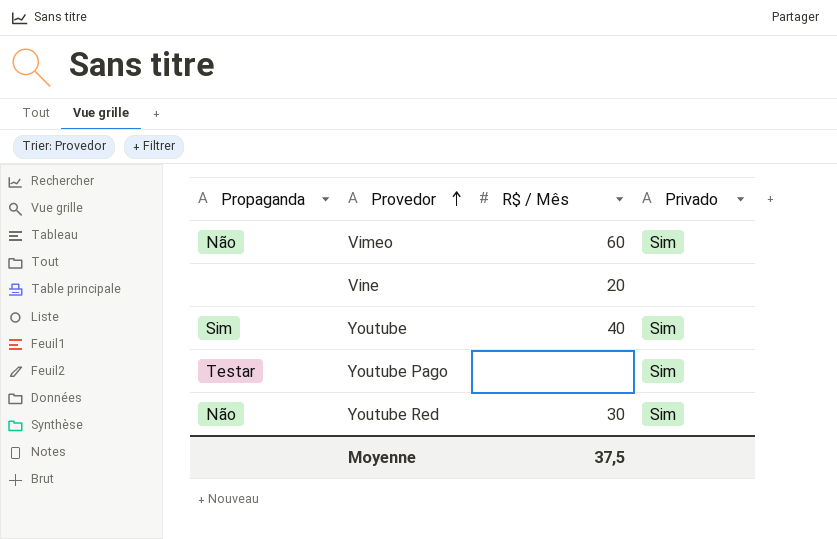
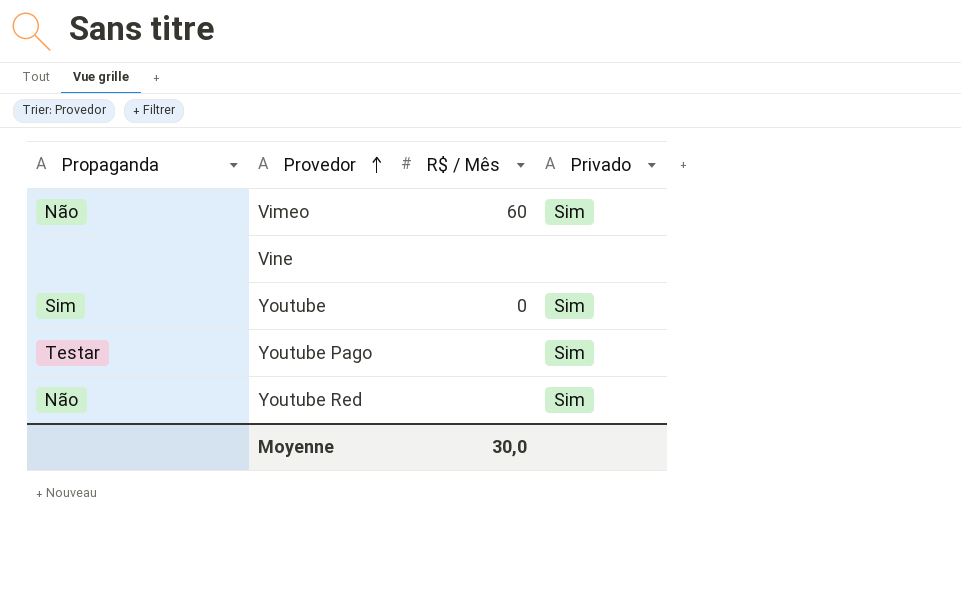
Vine | R$ / Mês: 20 -> none
Youtube | R$ / Mês: 40 -> 0
Youtube Red | R$ / Mês: 30 -> none
Moyenne | R$ / Mês: 37,5 -> 30,0

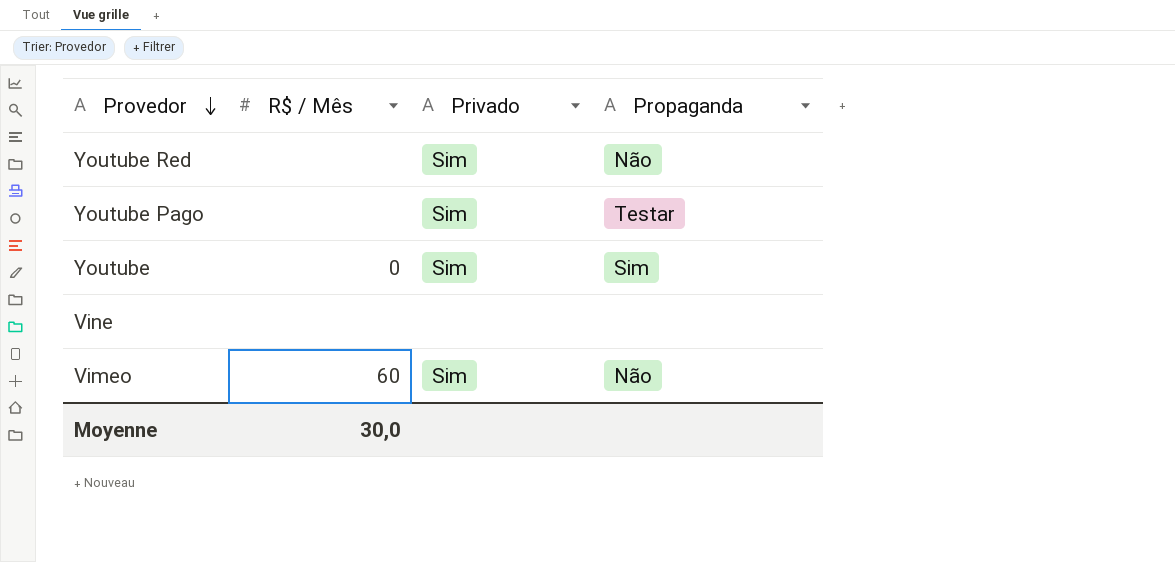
row order: Provedor ascending -> Provedor descending
column Propaganda | position: 1 -> 4

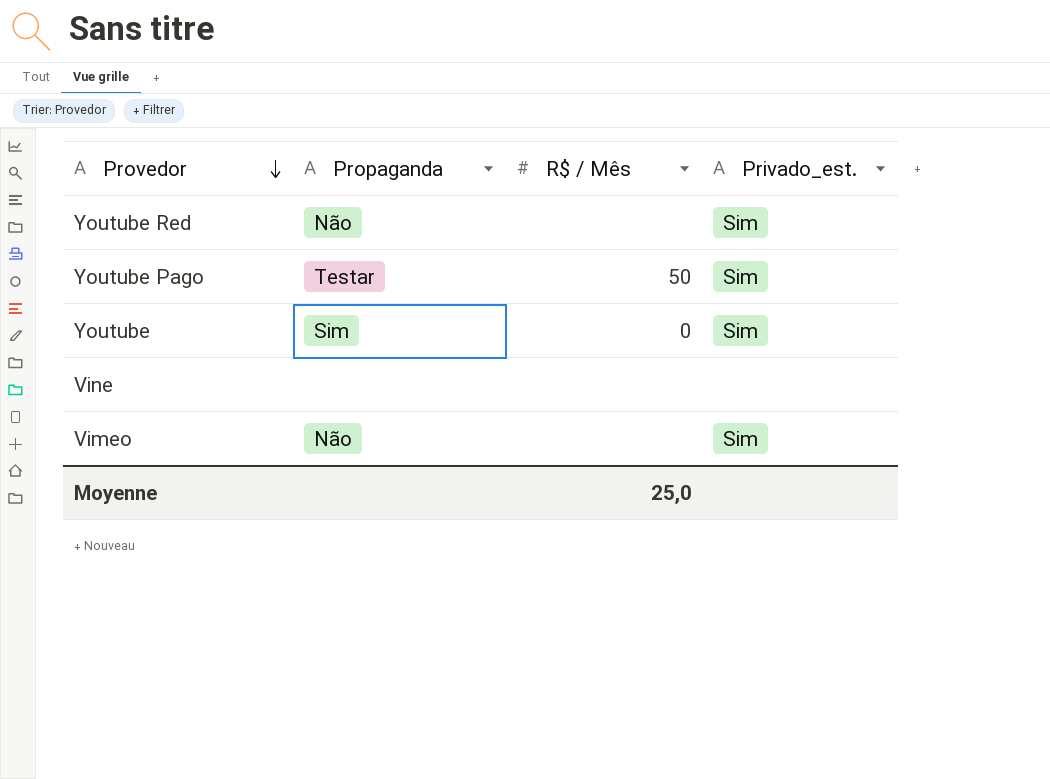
column Propaganda | position: 4 -> 2
column name: Privado -> Privado_est.
Youtube Pago | R$ / Mês: none -> 50
Vimeo | R$ / Mês: 60 -> none
Moyenne | R$ / Mês: 30,0 -> 25,0

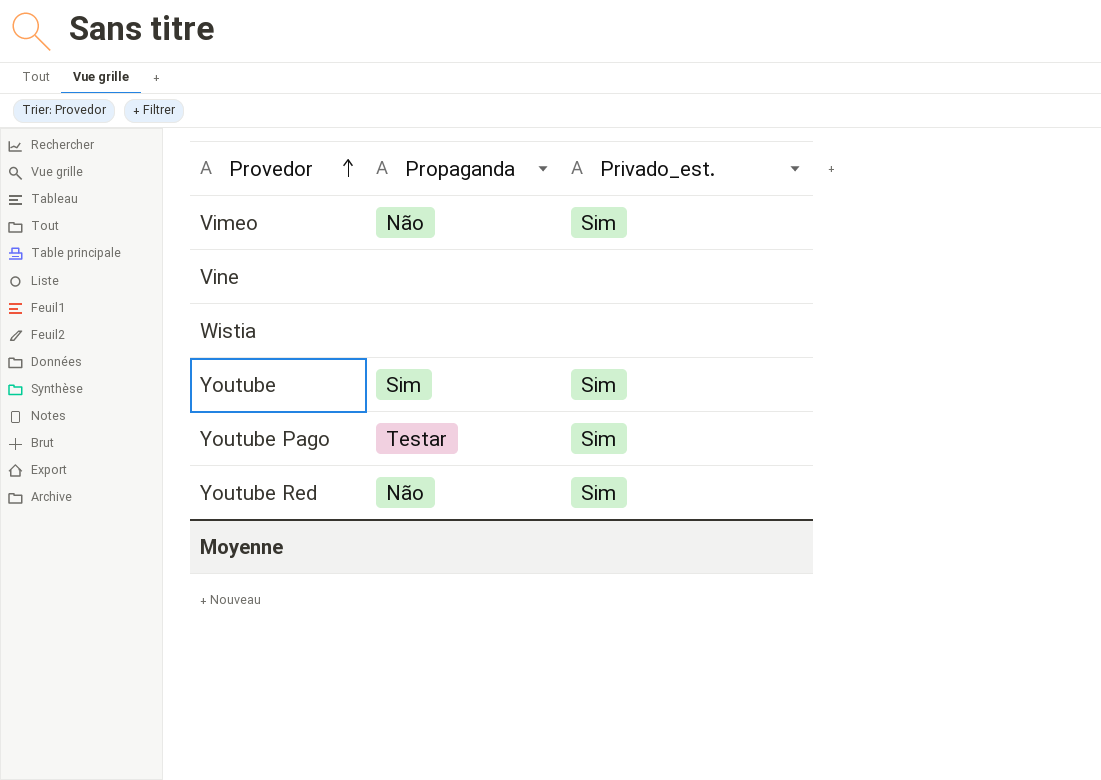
row order: Provedor descending -> Provedor ascending
column R$ / Mês | position: 3 -> none
row Wistia: none -> none | none

